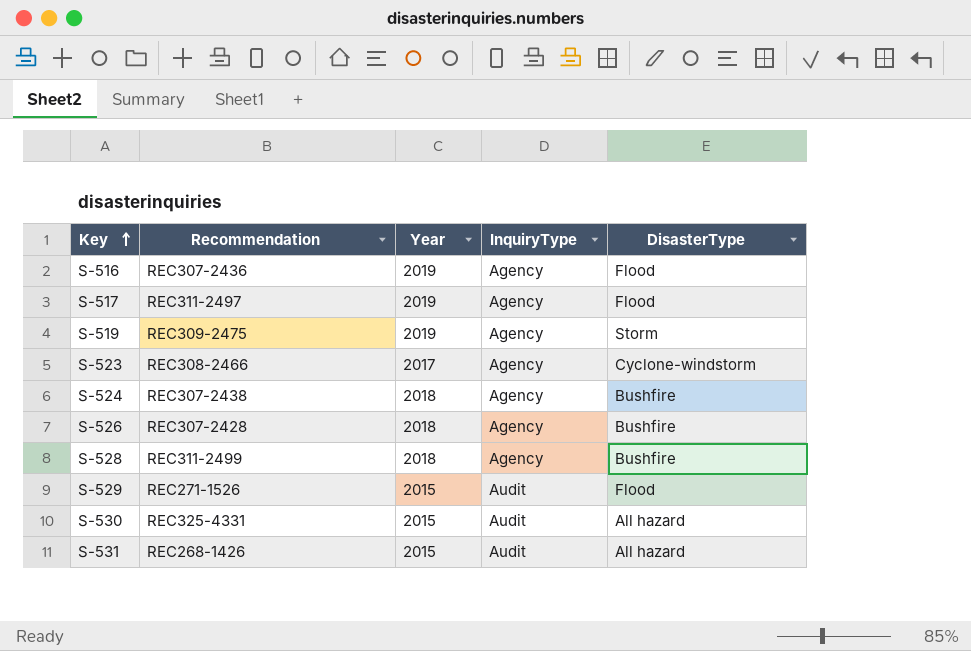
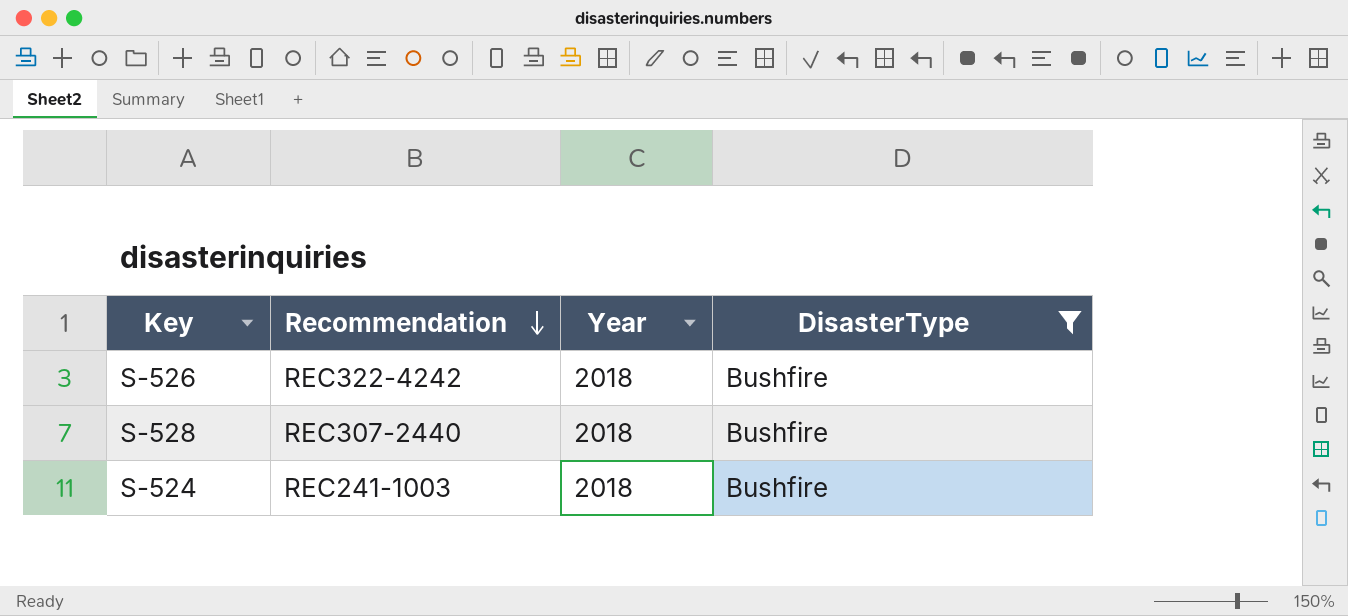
filter: none -> DisasterType = Bushfire
row order: Key ascending -> Recommendation descending
column InquiryType | position: 4 -> none
S-526 | Recommendation: REC307-2428 -> REC322-4242
S-528 | Recommendation: REC311-2499 -> REC307-2440
S-524 | Recommendation: REC307-2438 -> REC241-1003

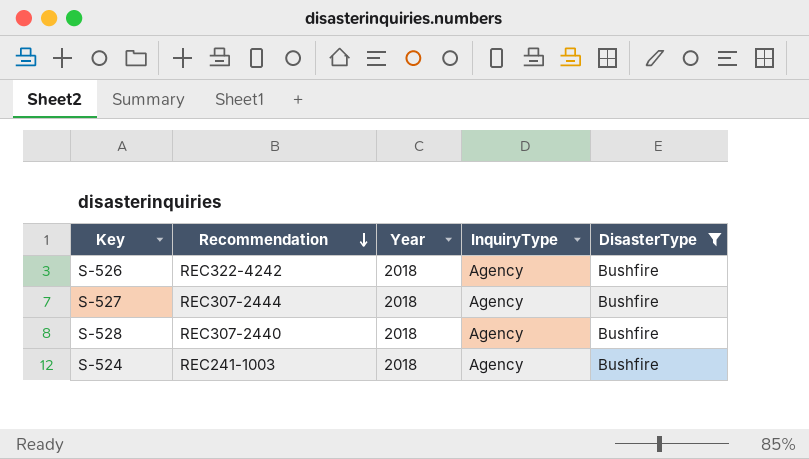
column InquiryType | position: none -> 4
row S-527: none -> REC307-2444 | 2018 | Agency | Bushfire

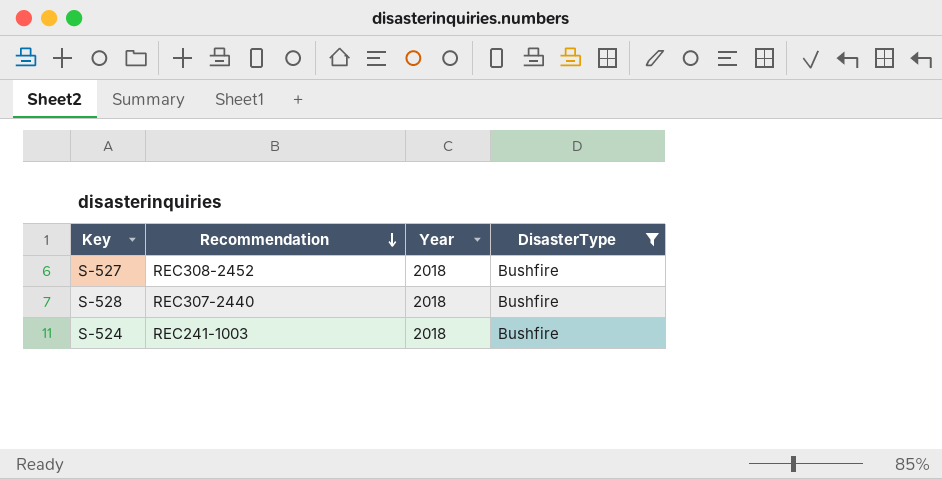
column InquiryType | position: 4 -> none
row S-526: REC322-4242 | 2018 | Agency | Bushfire -> none
S-527 | Recommendation: REC307-2444 -> REC308-2452

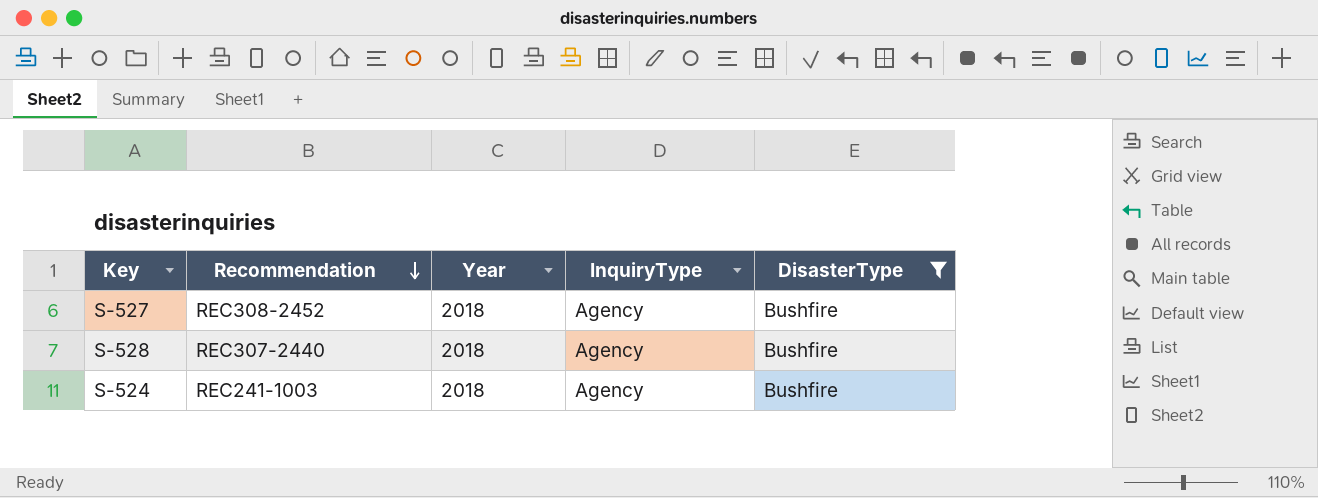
column InquiryType | position: none -> 4

